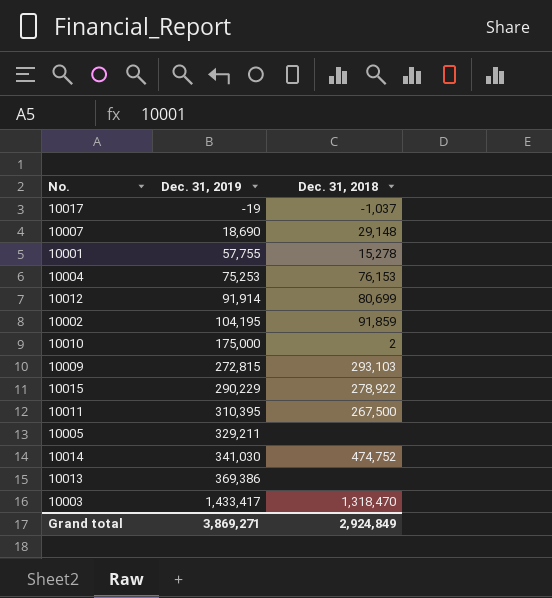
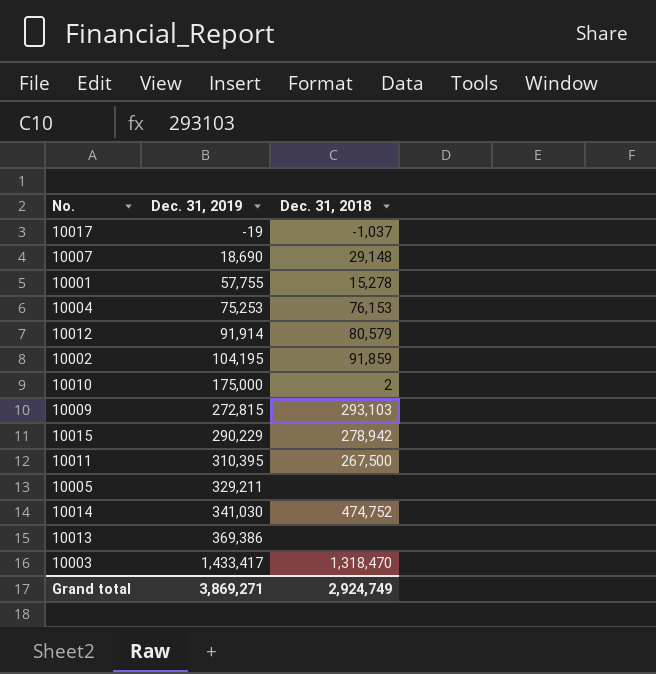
10012 | Dec. 31, 2018: 80,699 -> 80,579
10015 | Dec. 31, 2018: 278,922 -> 278,942
Grand total | Dec. 31, 2018: 2,924,849 -> 2,924,749

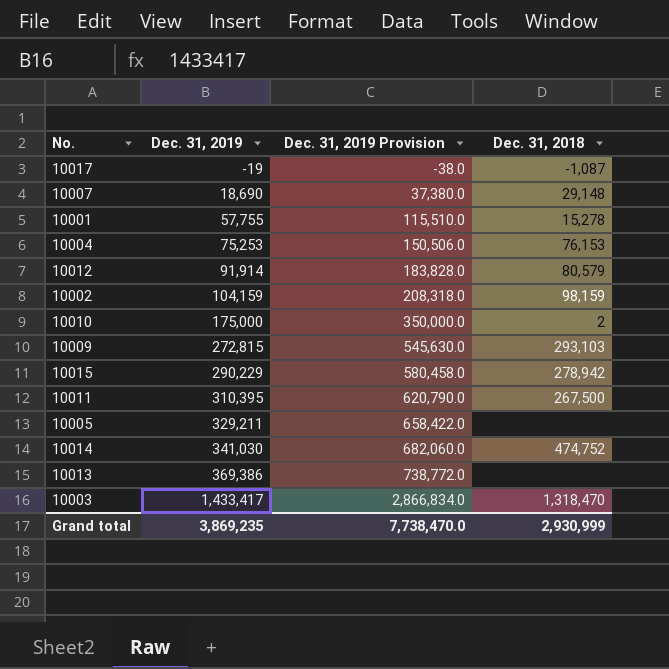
column Dec. 31, 2019 Provision | formula: none -> [Dec. 31, 2019] * 2
10017 | Dec. 31, 2018: -1,037 -> -1,087
10002 | Dec. 31, 2019: 104,195 -> 104,159
10002 | Dec. 31, 2018: 91,859 -> 98,159
Grand total | Dec. 31, 2019: 3,869,271 -> 3,869,235
Grand total | Dec. 31, 2018: 2,924,749 -> 2,930,999

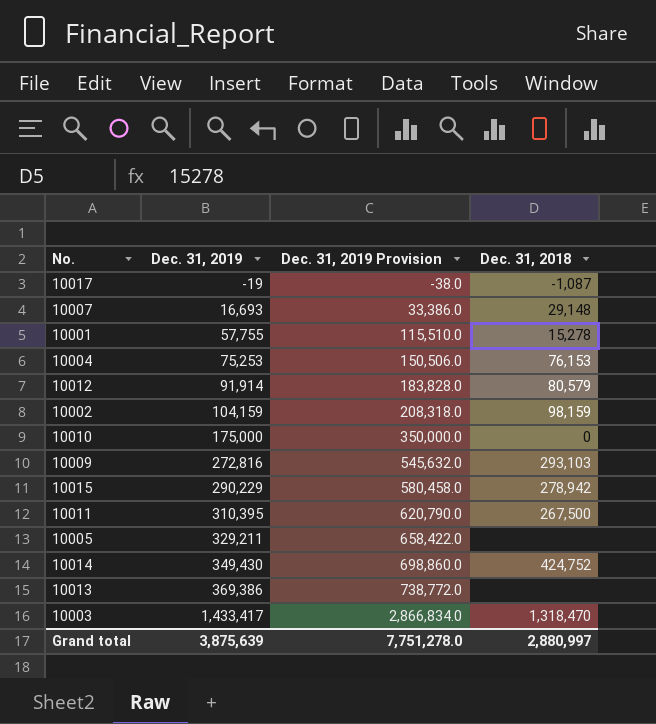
10007 | Dec. 31, 2019: 18,690 -> 16,693
10007 | Dec. 31, 2019 Provision: 37,380.0 -> 33,386.0
10010 | Dec. 31, 2018: 2 -> 0
10009 | Dec. 31, 2019: 272,815 -> 272,816
10009 | Dec. 31, 2019 Provision: 545,630.0 -> 545,632.0
10014 | Dec. 31, 2019: 341,030 -> 349,430
10014 | Dec. 31, 2019 Provision: 682,060.0 -> 698,860.0
10014 | Dec. 31, 2018: 474,752 -> 424,752
Grand total | Dec. 31, 2019: 3,869,235 -> 3,875,639
Grand total | Dec. 31, 2019 Provision: 7,738,470.0 -> 7,751,278.0
Grand total | Dec. 31, 2018: 2,930,999 -> 2,880,997

